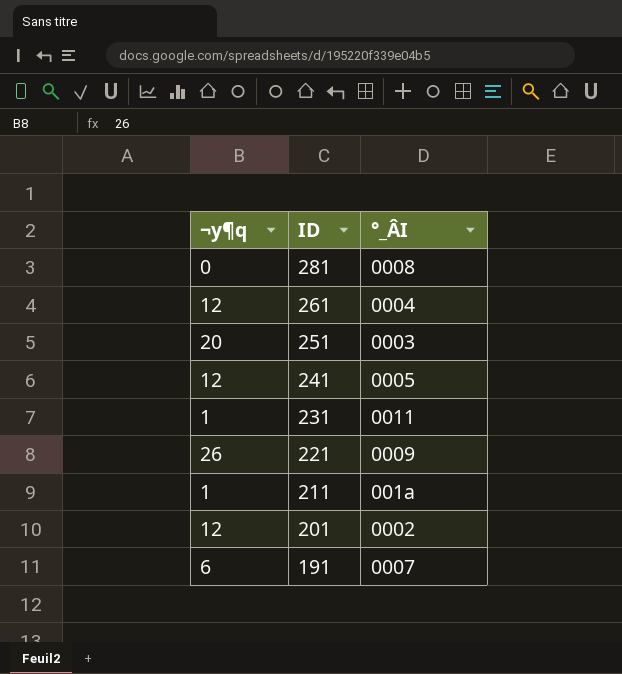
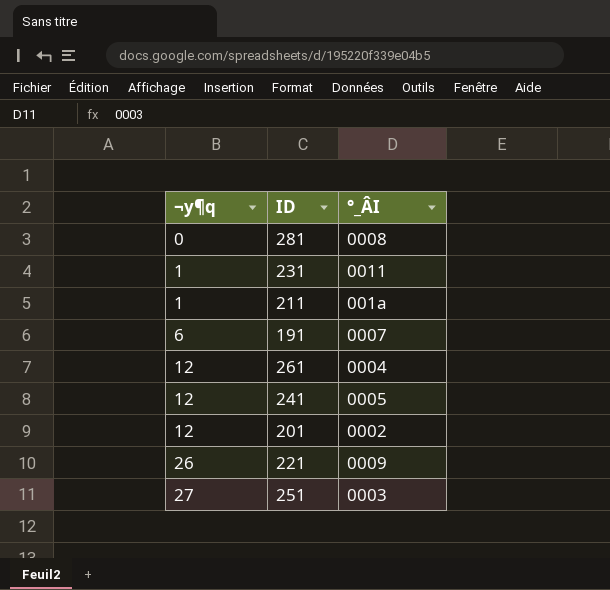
row order: ID descending -> ¬y¶q ascending
251 | ¬y¶q: 20 -> 27

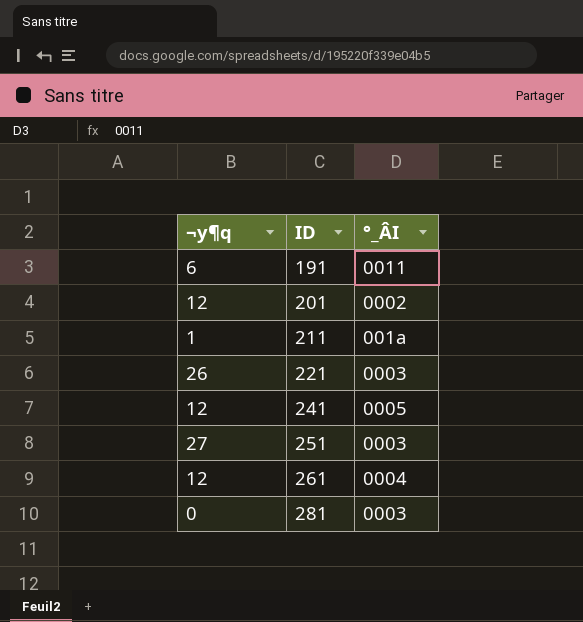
row order: ¬y¶q ascending -> ID ascending
row 231: 1 | 0011 -> none
191 | °_ÂI: 0007 -> 0011
221 | °_ÂI: 0009 -> 0003
281 | °_ÂI: 0008 -> 0003

